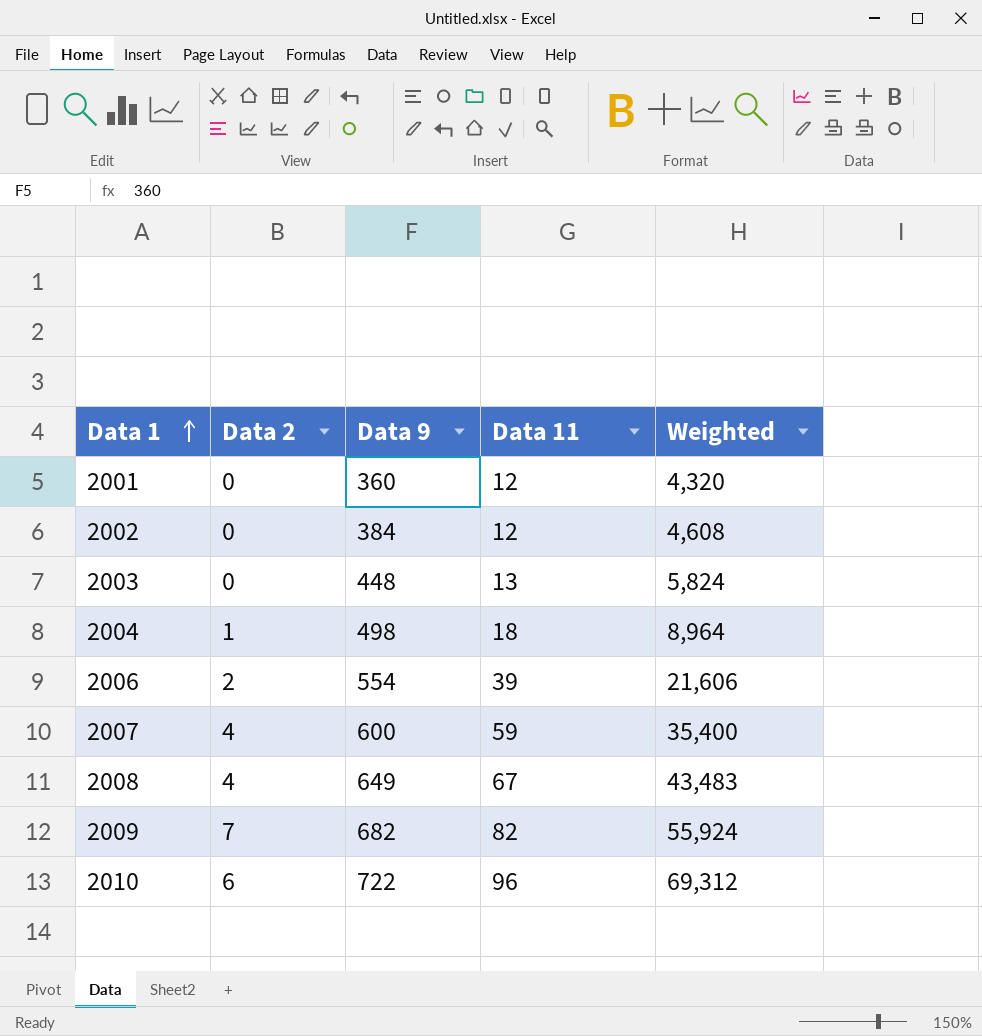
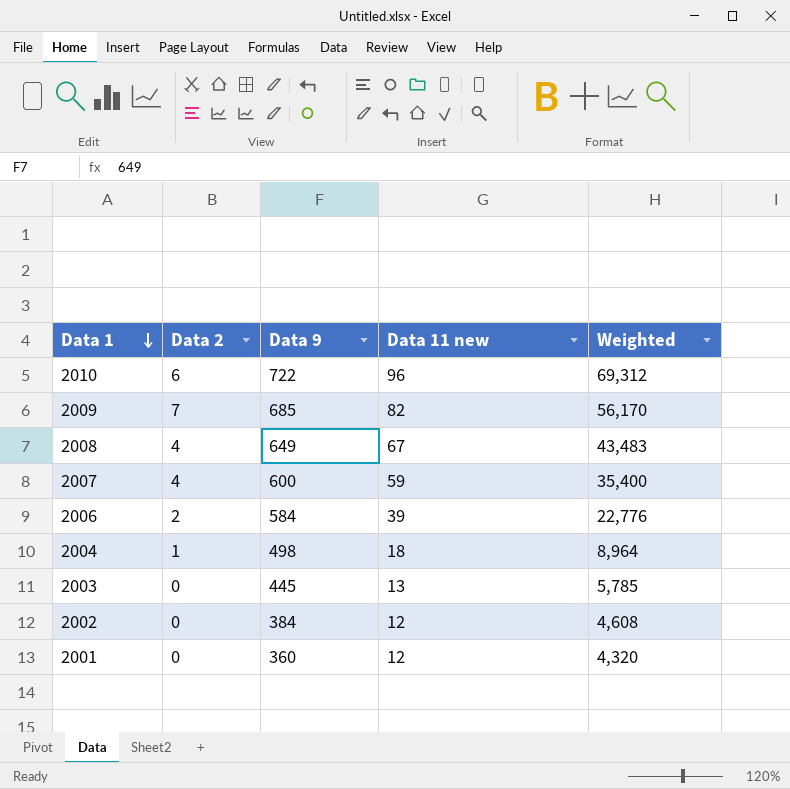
row order: Data 1 ascending -> Data 1 descending
column name: Data 11 -> Data 11 new
2009 | Data 9: 682 -> 685
2009 | Weighted: 55,924 -> 56,170
2006 | Data 9: 554 -> 584
2006 | Weighted: 21,606 -> 22,776
2003 | Data 9: 448 -> 445
2003 | Weighted: 5,824 -> 5,785

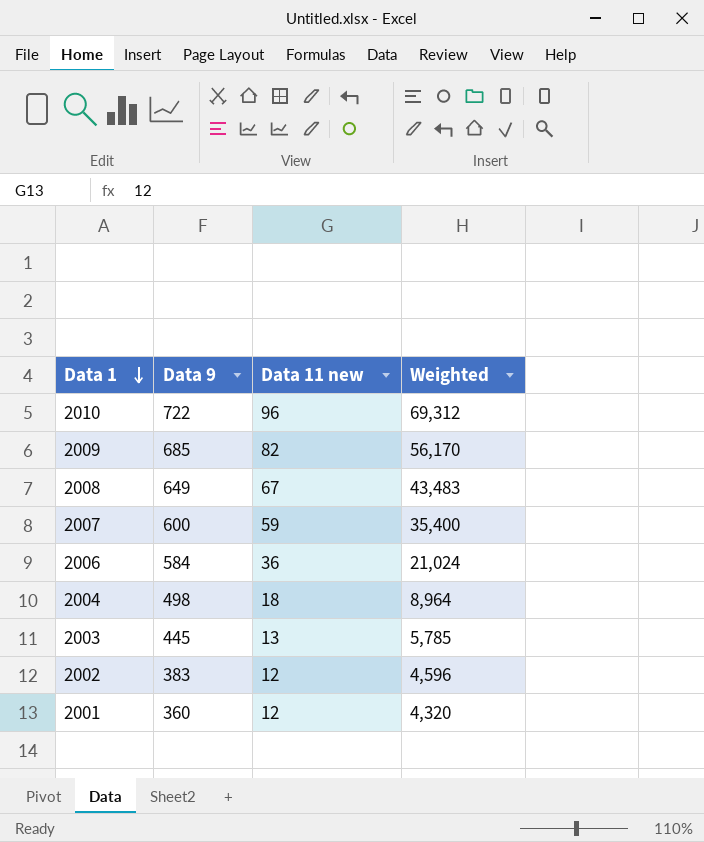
column Data 2 | position: 2 -> none
2006 | Data 11 new: 39 -> 36
2006 | Weighted: 22,776 -> 21,024
2002 | Data 9: 384 -> 383
2002 | Weighted: 4,608 -> 4,596

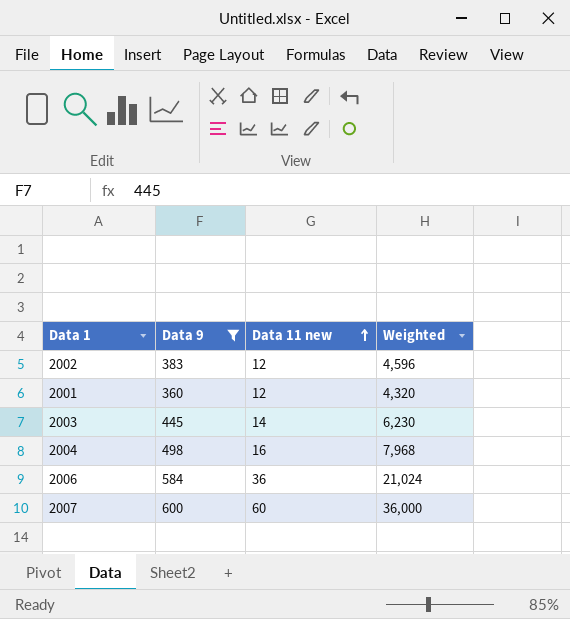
filter: none -> Data 9 <= 600
row order: Data 1 descending -> Data 11 new ascending
2003 | Data 11 new: 13 -> 14
2003 | Weighted: 5,785 -> 6,230
2004 | Data 11 new: 18 -> 16
2004 | Weighted: 8,964 -> 7,968
2007 | Data 11 new: 59 -> 60
2007 | Weighted: 35,400 -> 36,000

